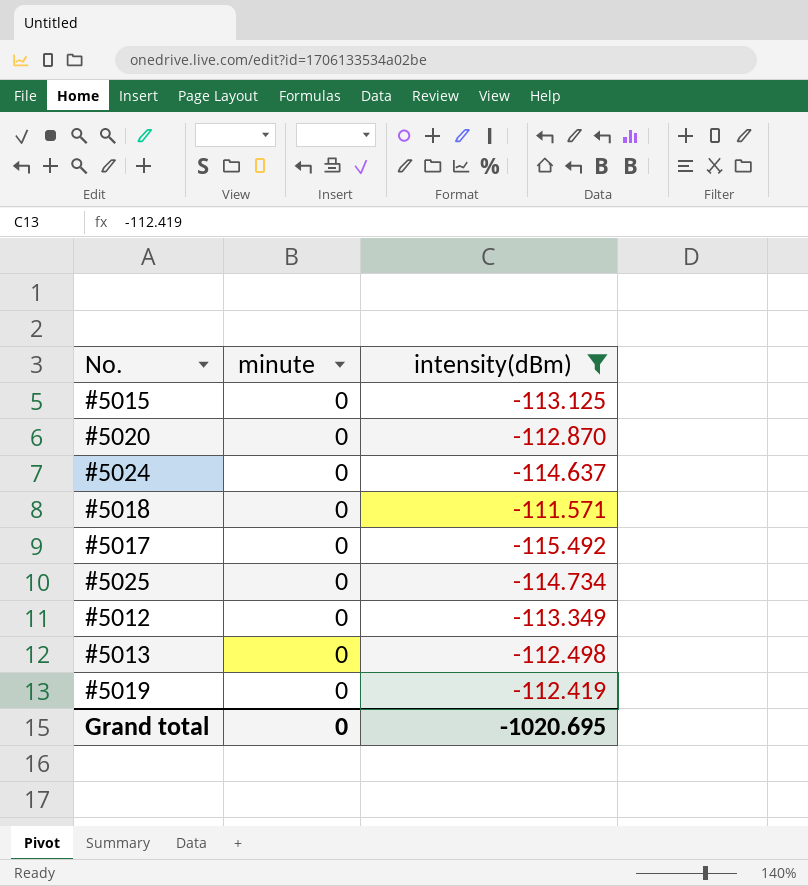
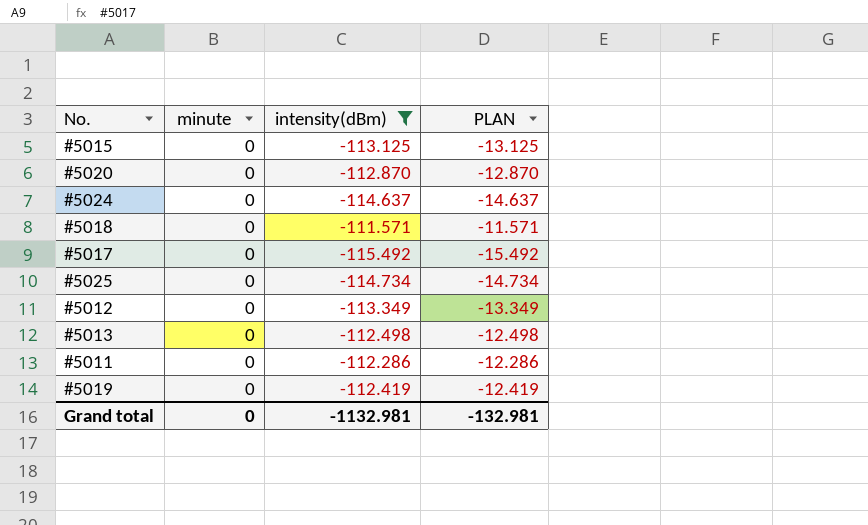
column PLAN | formula: none -> [intensity(dBm)] + 100
row #5011: none -> 0 | -112.286 | -12.286
Grand total | intensity(dBm): -1020.695 -> -1132.981

